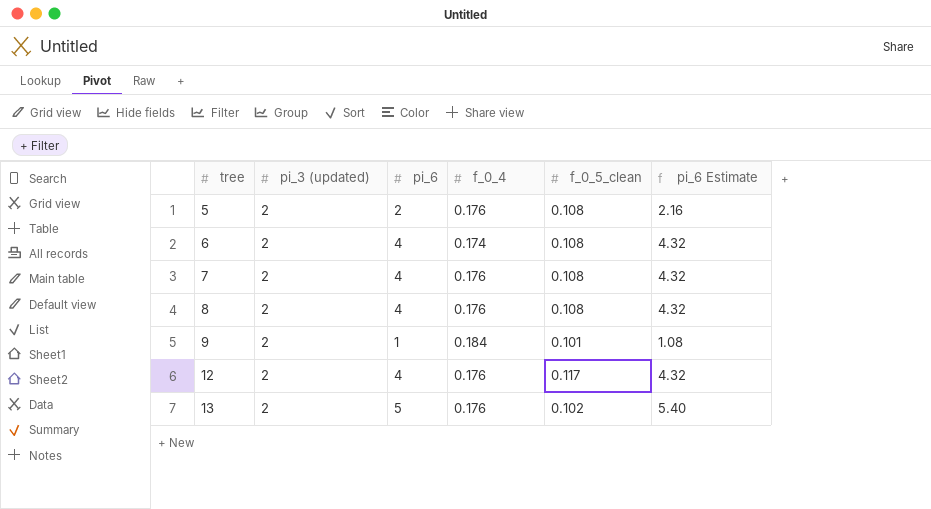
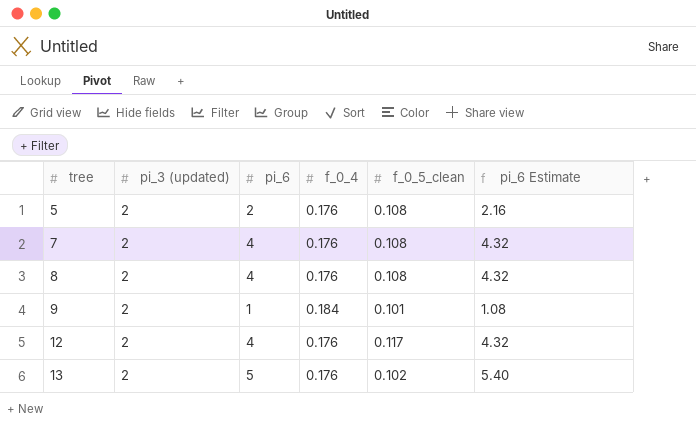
row 6: 2 | 4 | 0.174 | 0.108 | 4.32 -> none

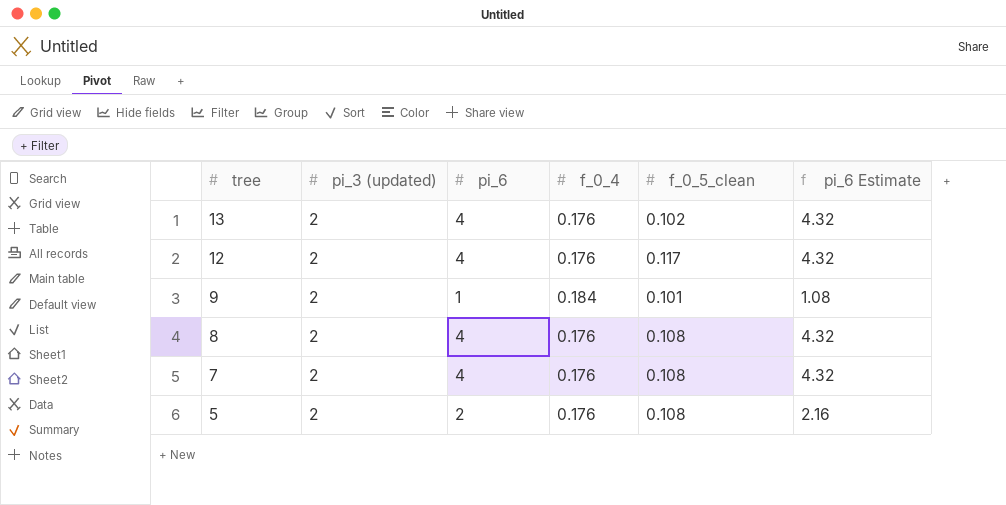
row order: tree ascending -> tree descending
13 | pi_6: 5 -> 4
13 | pi_6 Estimate: 5.40 -> 4.32

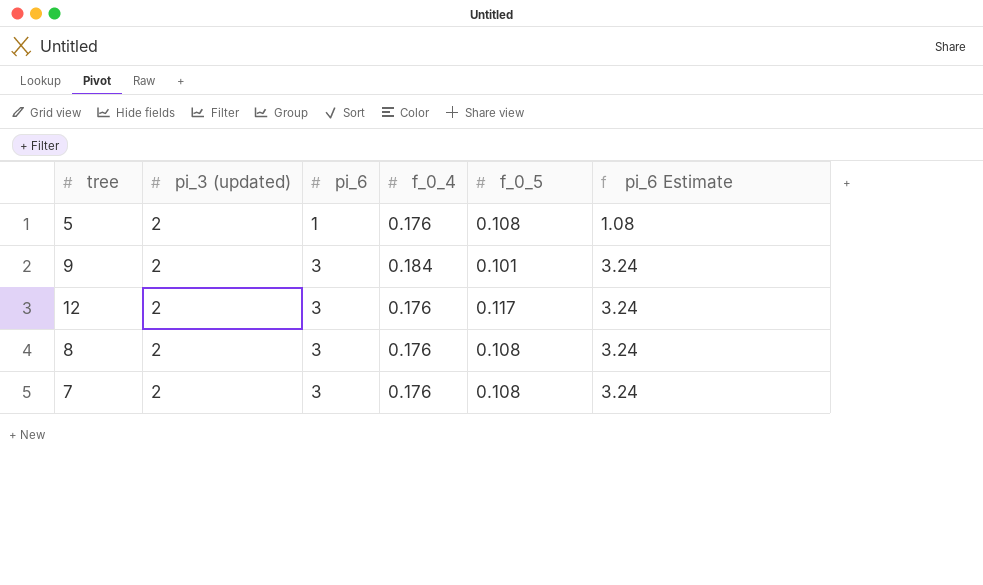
row order: tree descending -> pi_6 ascending
column name: f_0_5_clean -> f_0_5
row 13: 2 | 4 | 0.176 | 0.102 | 4.32 -> none
5 | pi_6: 2 -> 1
5 | pi_6 Estimate: 2.16 -> 1.08
9 | pi_6: 1 -> 3
9 | pi_6 Estimate: 1.08 -> 3.24
12 | pi_6: 4 -> 3
12 | pi_6 Estimate: 4.32 -> 3.24
8 | pi_6: 4 -> 3
8 | pi_6 Estimate: 4.32 -> 3.24
7 | pi_6: 4 -> 3
7 | pi_6 Estimate: 4.32 -> 3.24

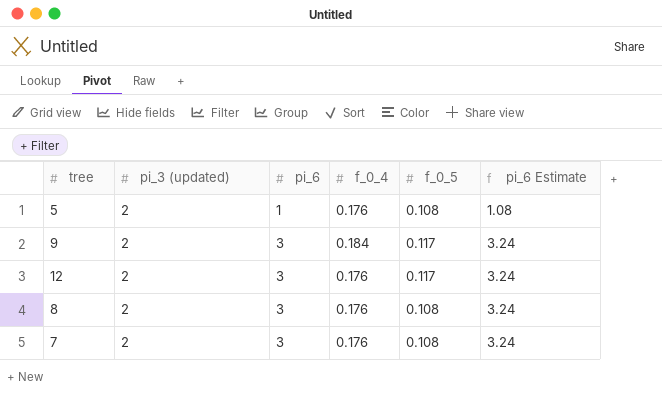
9 | f_0_5: 0.101 -> 0.117

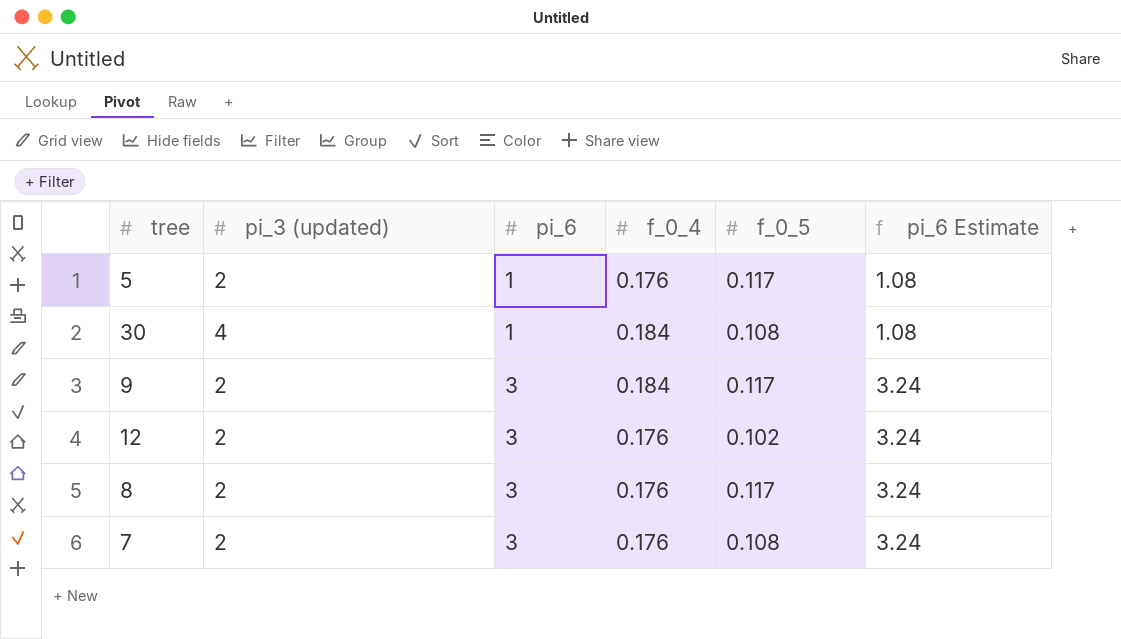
5 | f_0_5: 0.108 -> 0.117
row 30: none -> 4 | 1 | 0.184 | 0.108 | 1.08
12 | f_0_5: 0.117 -> 0.102
8 | f_0_5: 0.108 -> 0.117

